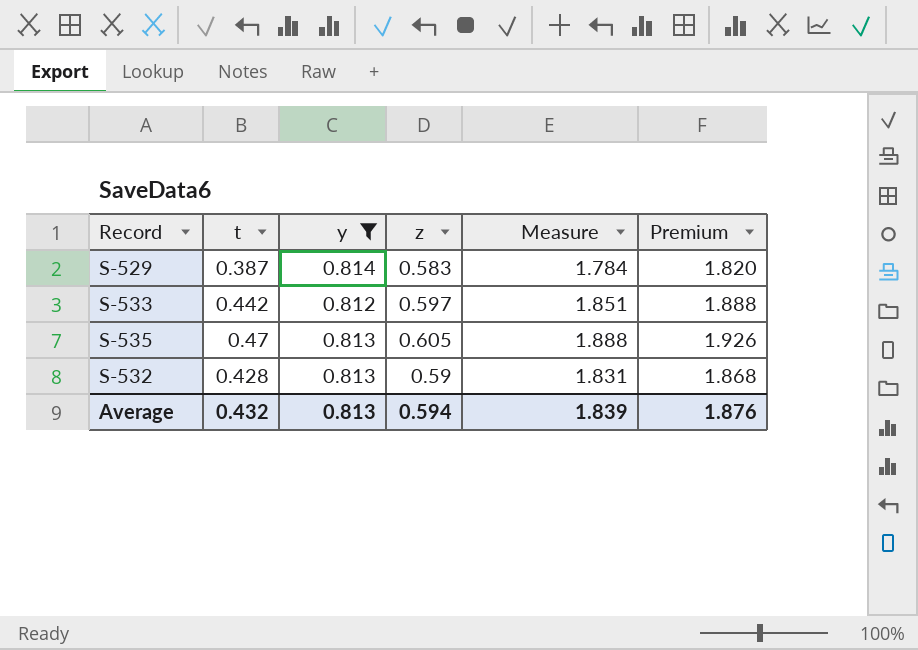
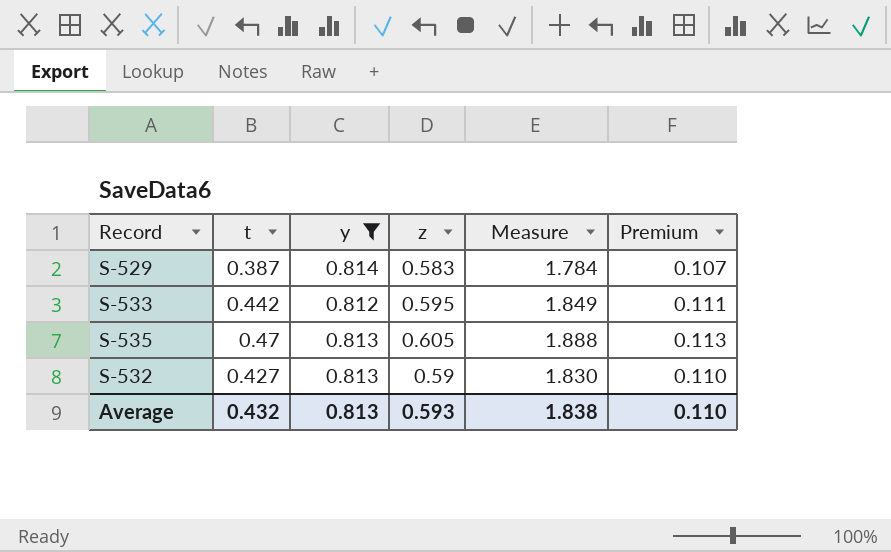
column Premium | formula: [Measure] * 1.02 -> [Measure] * 0.06
S-533 | z: 0.597 -> 0.595
S-533 | Measure: 1.851 -> 1.849
S-532 | t: 0.428 -> 0.427
S-532 | Measure: 1.831 -> 1.830
Average | z: 0.594 -> 0.593
Average | Measure: 1.839 -> 1.838
Average | Premium: 1.876 -> 0.110

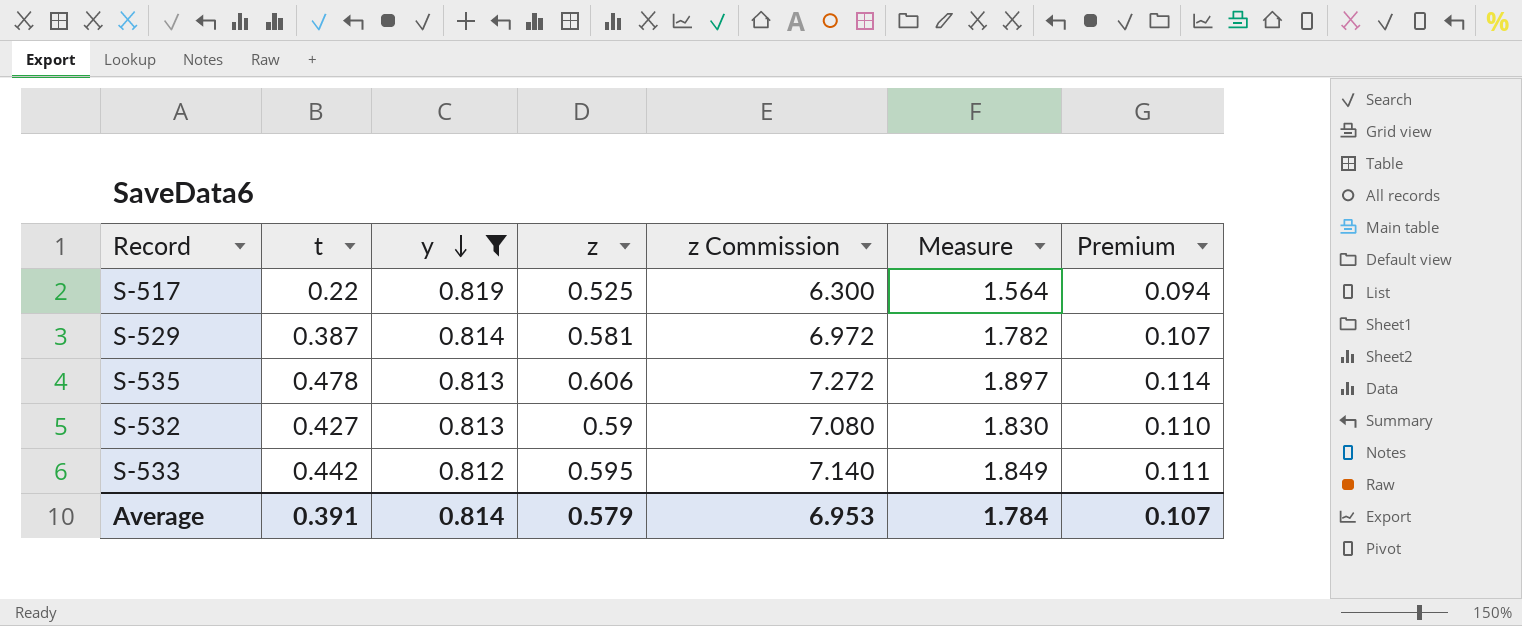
row order: none -> y descending
column z Commission | formula: none -> [z] * 12
row S-517: none -> 0.22 | 0.819 | 0.525 | 6.300 | 1.564 | 0.094
S-529 | z: 0.583 -> 0.581
S-529 | Measure: 1.784 -> 1.782
S-535 | t: 0.47 -> 0.478
S-535 | z: 0.605 -> 0.606
S-535 | Measure: 1.888 -> 1.897
S-535 | Premium: 0.113 -> 0.114
Average | t: 0.432 -> 0.391
Average | y: 0.813 -> 0.814
Average | z: 0.593 -> 0.579
Average | Measure: 1.838 -> 1.784
Average | Premium: 0.110 -> 0.107

